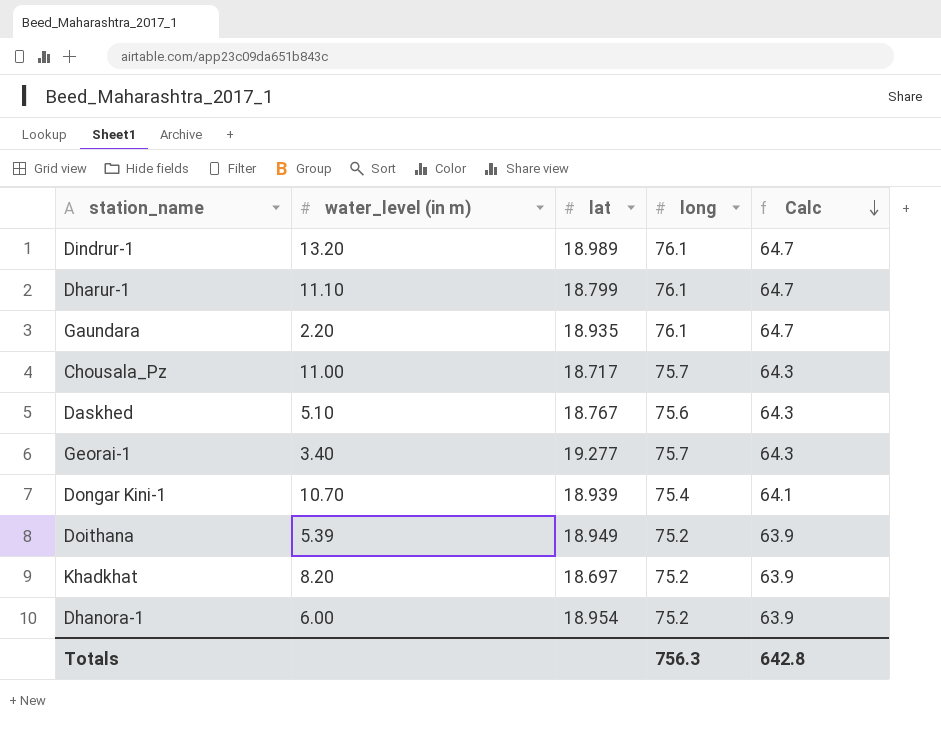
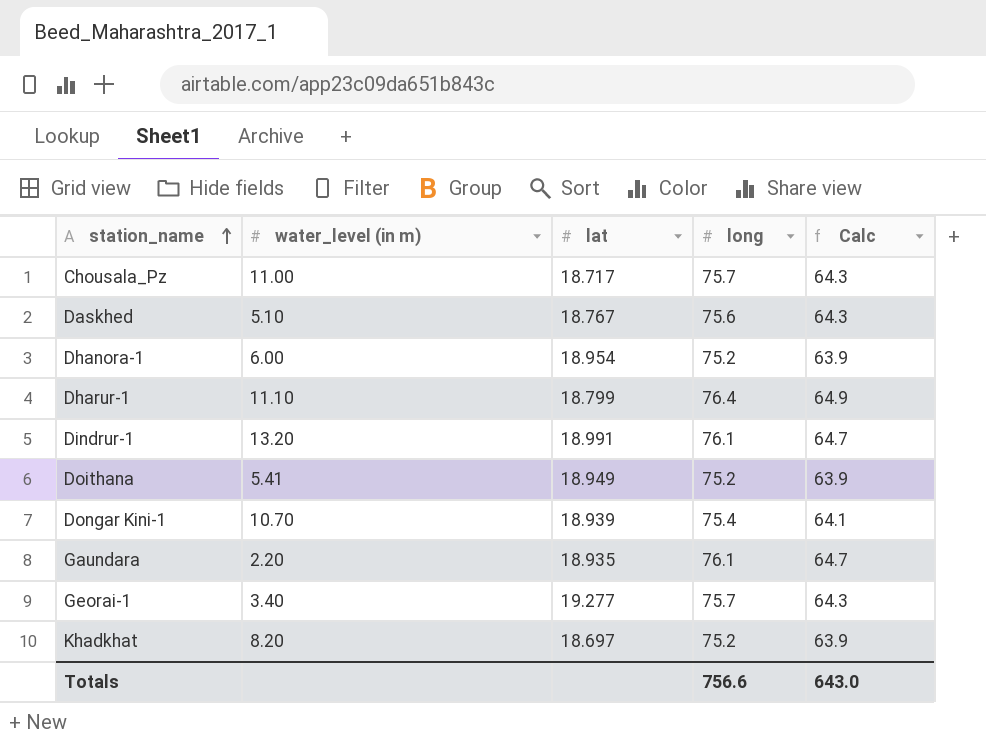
row order: Calc descending -> station_name ascending
Dharur-1 | long: 76.1 -> 76.4
Dharur-1 | Calc: 64.7 -> 64.9
Dindrur-1 | lat: 18.989 -> 18.991
Doithana | water_level (in m): 5.39 -> 5.41
Totals | long: 756.3 -> 756.6
Totals | Calc: 642.8 -> 643.0

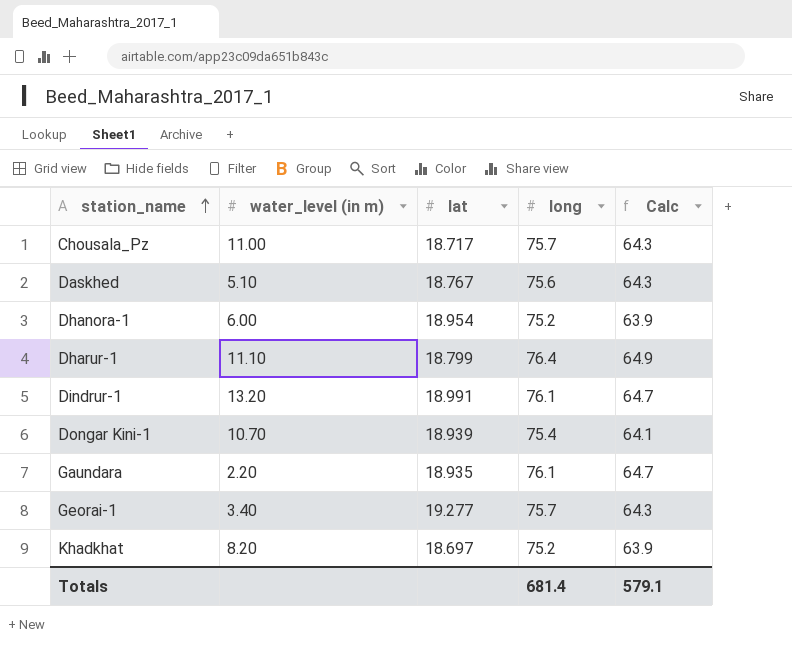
row Doithana: 5.41 | 18.949 | 75.2 | 63.9 -> none
Totals | long: 756.6 -> 681.4
Totals | Calc: 643.0 -> 579.1

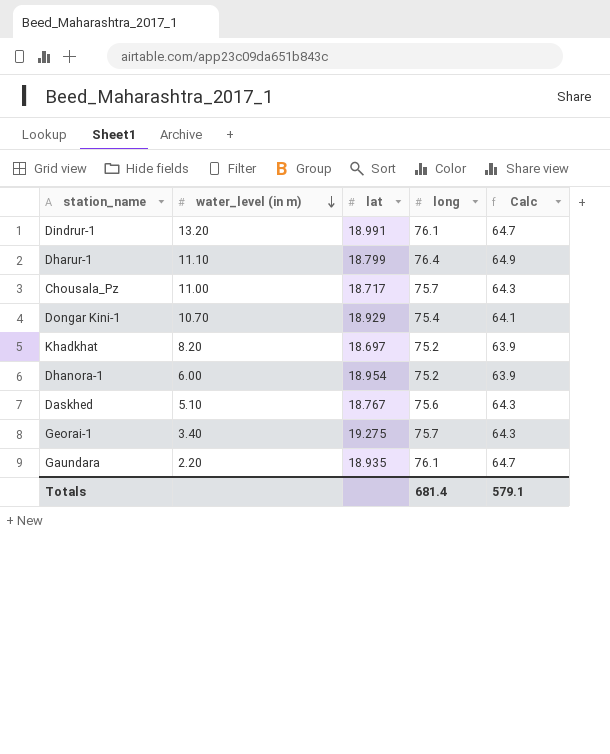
row order: station_name ascending -> water_level (in m) descending
Dongar Kini-1 | lat: 18.939 -> 18.929
Georai-1 | lat: 19.277 -> 19.275

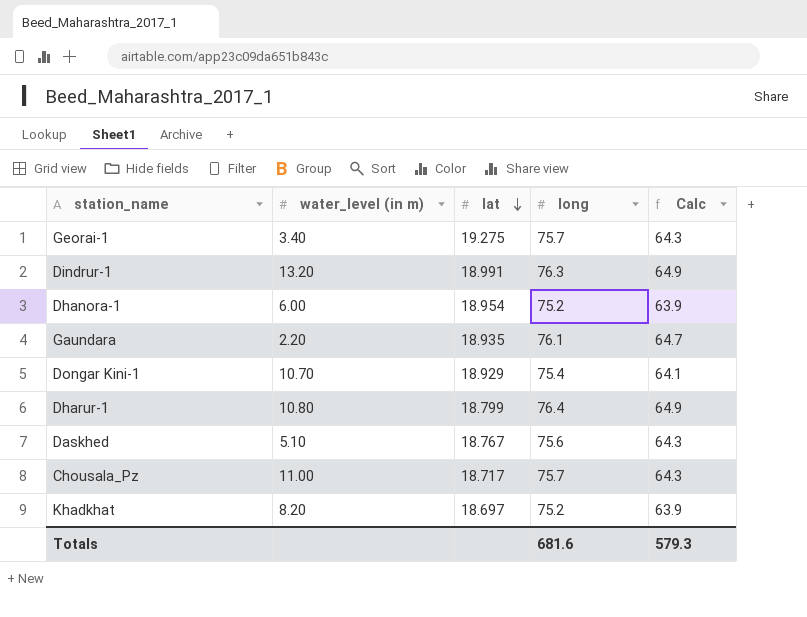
row order: water_level (in m) descending -> lat descending
Dindrur-1 | long: 76.1 -> 76.3
Dindrur-1 | Calc: 64.7 -> 64.9
Dharur-1 | water_level (in m): 11.10 -> 10.80
Totals | long: 681.4 -> 681.6
Totals | Calc: 579.1 -> 579.3

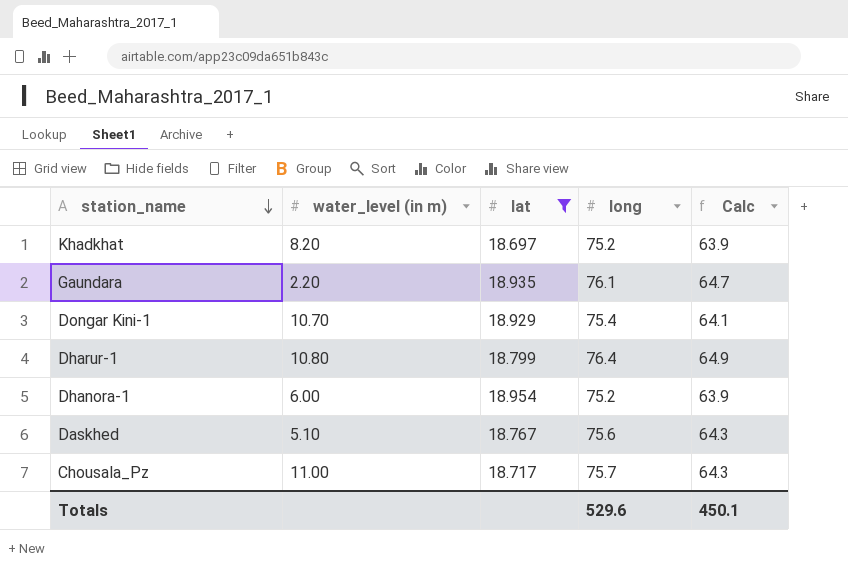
filter: none -> lat <= 18.954
row order: lat descending -> station_name descending
Totals | long: 681.6 -> 529.6
Totals | Calc: 579.3 -> 450.1

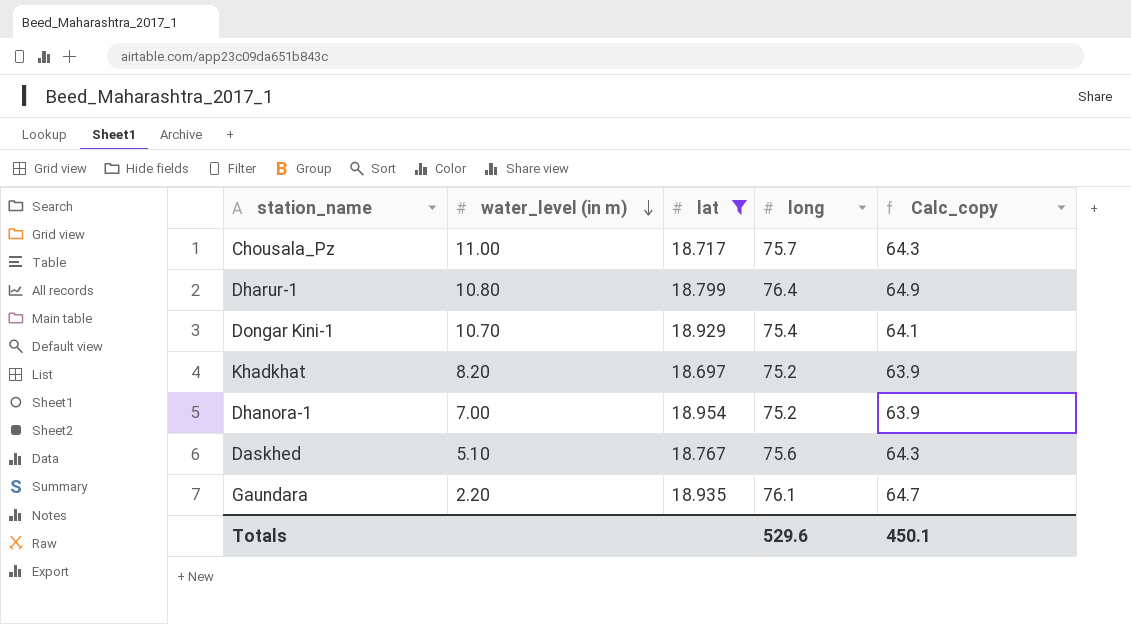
row order: station_name descending -> water_level (in m) descending
column name: Calc -> Calc_copy
Dhanora-1 | water_level (in m): 6.00 -> 7.00

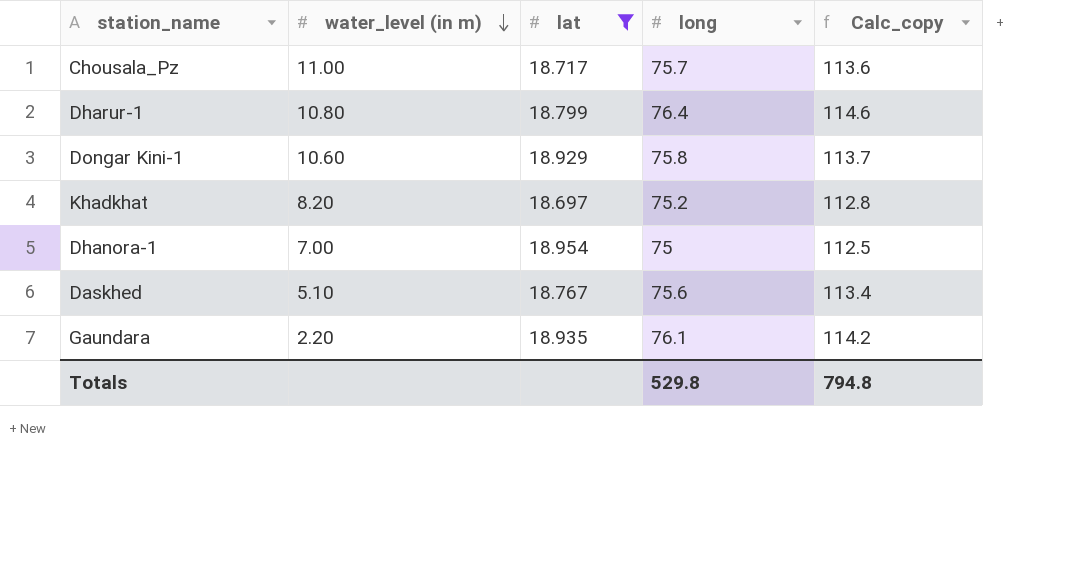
column Calc_copy | formula: [long] * 0.85 -> [long] * 1.5
Dongar Kini-1 | water_level (in m): 10.70 -> 10.60
Dongar Kini-1 | long: 75.4 -> 75.8
Dhanora-1 | long: 75.2 -> 75
Totals | long: 529.6 -> 529.8
Totals | Calc_copy: 450.1 -> 794.8

